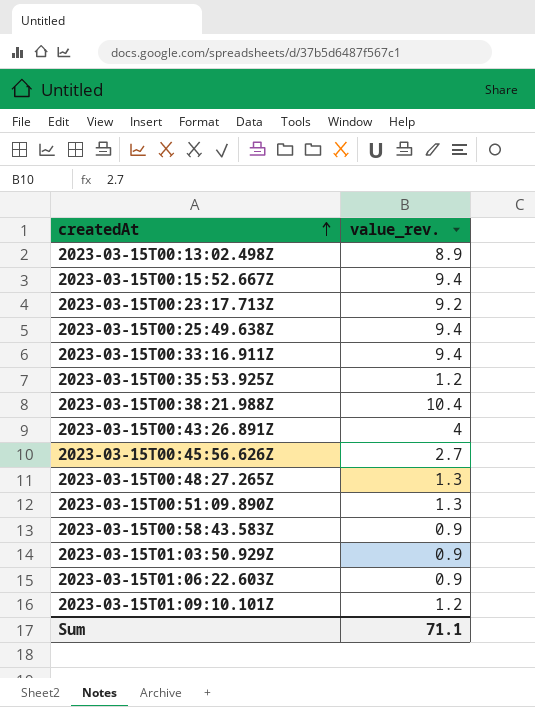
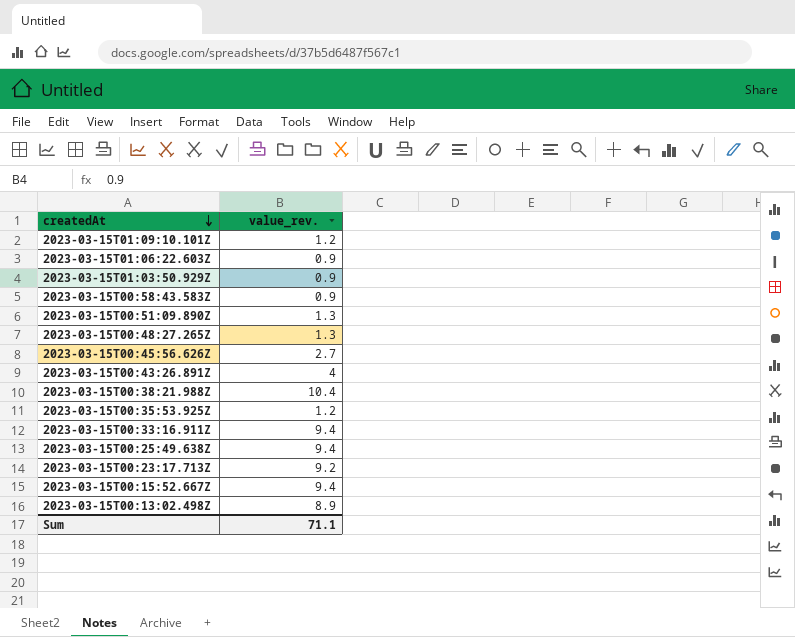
row order: createdAt ascending -> createdAt descending

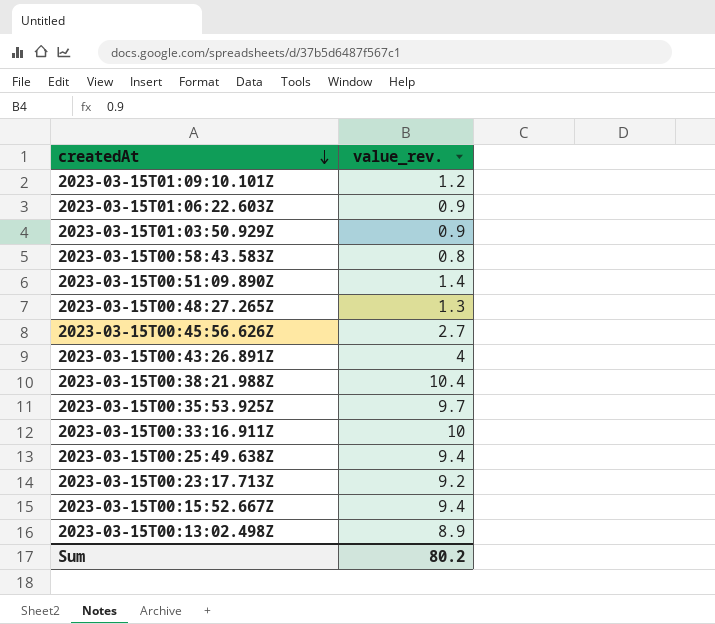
2023-03-15T00:58:43.583Z | value_rev.: 0.9 -> 0.8
2023-03-15T00:51:09.890Z | value_rev.: 1.3 -> 1.4
2023-03-15T00:35:53.925Z | value_rev.: 1.2 -> 9.7
2023-03-15T00:33:16.911Z | value_rev.: 9.4 -> 10
Sum | value_rev.: 71.1 -> 80.2

